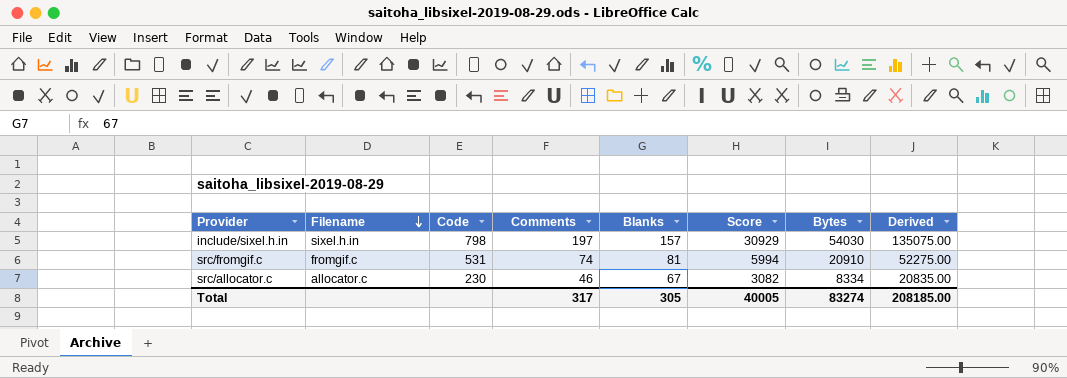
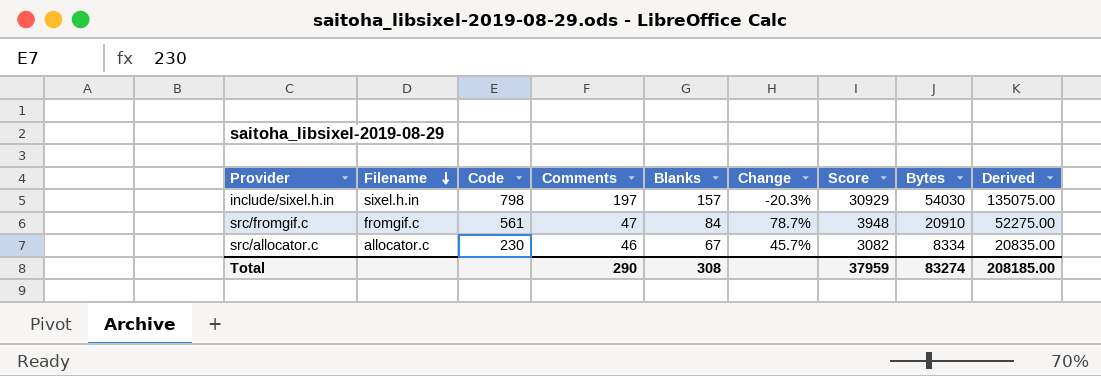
column Change | formula: none -> ([Blanks] - [Comments]) / [Comments]
src/fromgif.c | Code: 531 -> 561
src/fromgif.c | Comments: 74 -> 47
src/fromgif.c | Blanks: 81 -> 84
src/fromgif.c | Score: 5994 -> 3948
Total | Comments: 317 -> 290
Total | Blanks: 305 -> 308
Total | Score: 40005 -> 37959

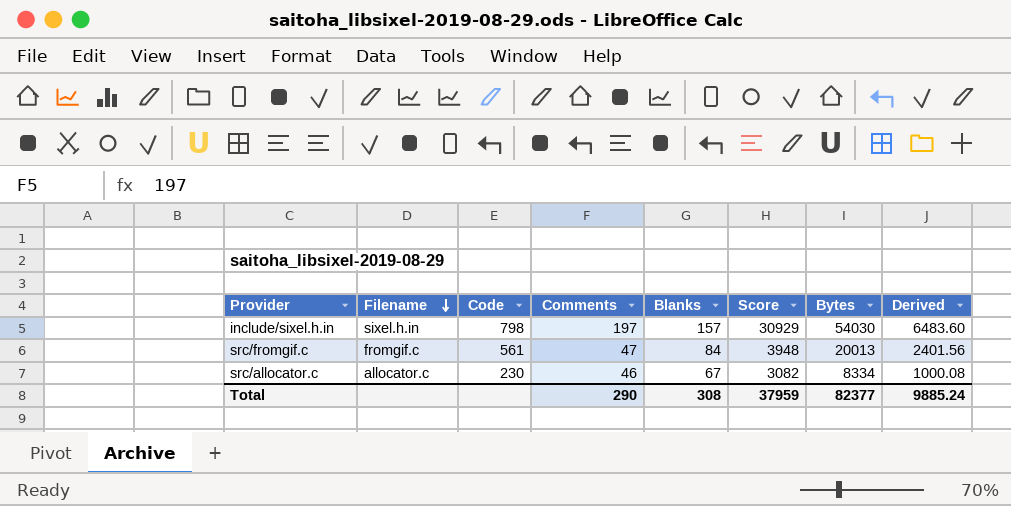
column Change | formula: ([Blanks] - [Comments]) / [Comments] -> none
column Derived | formula: [Bytes] * 2.5 -> [Bytes] * 0.12
src/fromgif.c | Bytes: 20910 -> 20013
Total | Bytes: 83274 -> 82377
Total | Derived: 208185.00 -> 9885.24

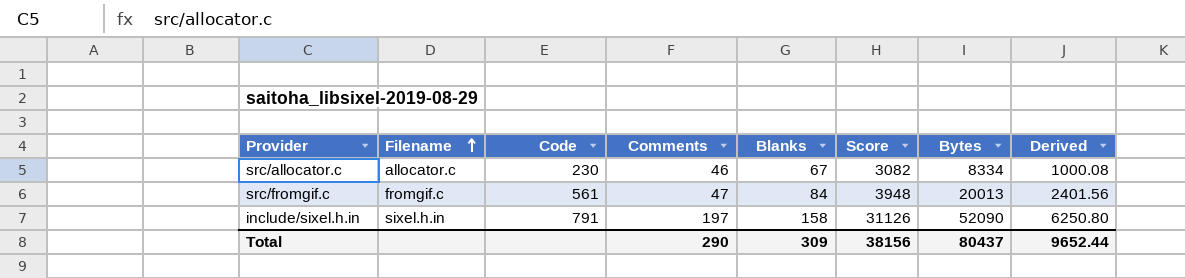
row order: Filename descending -> Filename ascending
include/sixel.h.in | Code: 798 -> 791
include/sixel.h.in | Blanks: 157 -> 158
include/sixel.h.in | Score: 30929 -> 31126
include/sixel.h.in | Bytes: 54030 -> 52090
include/sixel.h.in | Derived: 6483.60 -> 6250.80
Total | Blanks: 308 -> 309
Total | Score: 37959 -> 38156
Total | Bytes: 82377 -> 80437
Total | Derived: 9885.24 -> 9652.44

